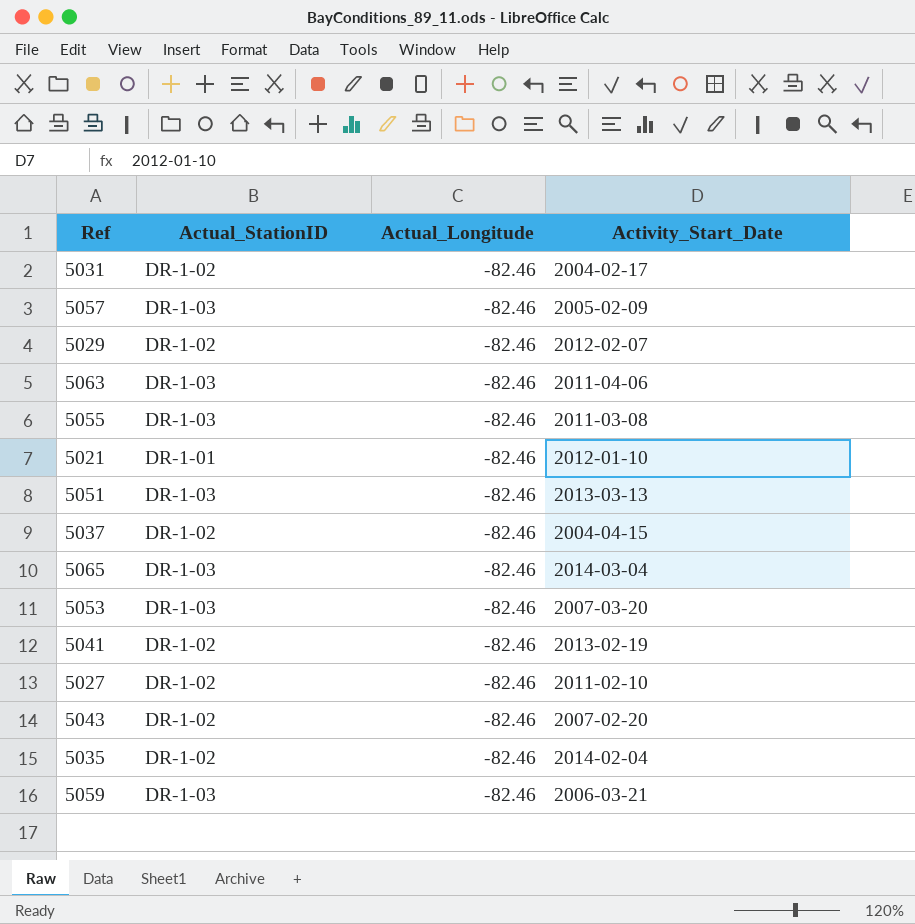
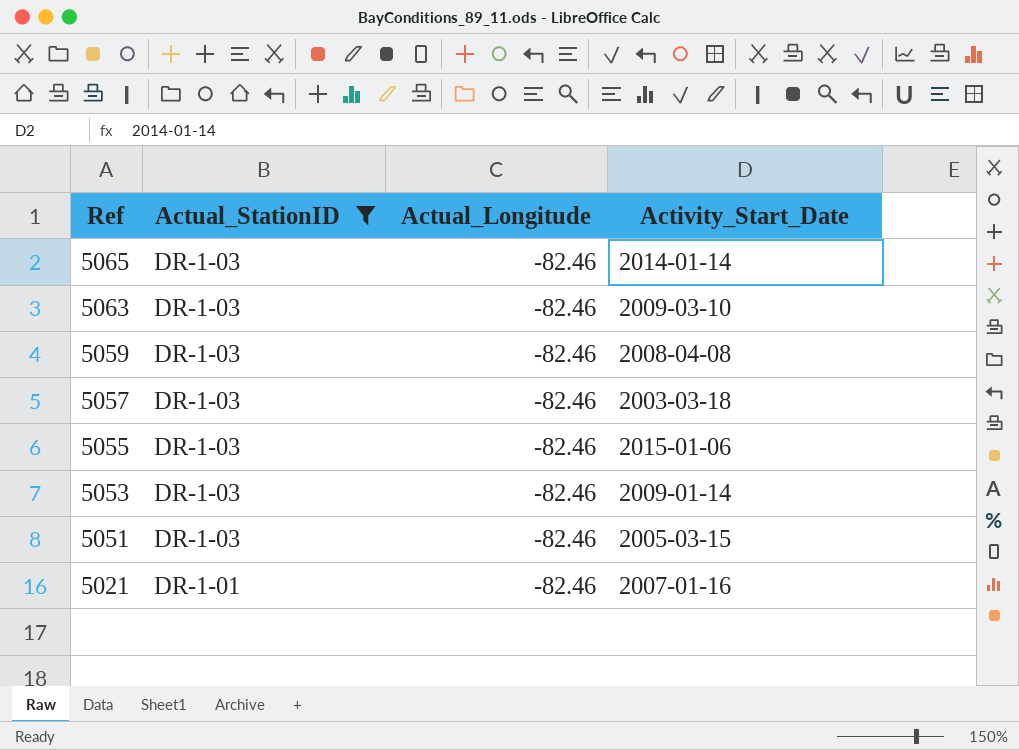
filter: none -> Actual_StationID != DR-1-02
row order: none -> Ref descending
5065 | Activity_Start_Date: 2014-03-04 -> 2014-01-14
5063 | Activity_Start_Date: 2011-04-06 -> 2009-03-10
5059 | Activity_Start_Date: 2006-03-21 -> 2008-04-08
5057 | Activity_Start_Date: 2005-02-09 -> 2003-03-18
5055 | Activity_Start_Date: 2011-03-08 -> 2015-01-06
5053 | Activity_Start_Date: 2007-03-20 -> 2009-01-14
5051 | Activity_Start_Date: 2013-03-13 -> 2005-03-15
5021 | Activity_Start_Date: 2012-01-10 -> 2007-01-16

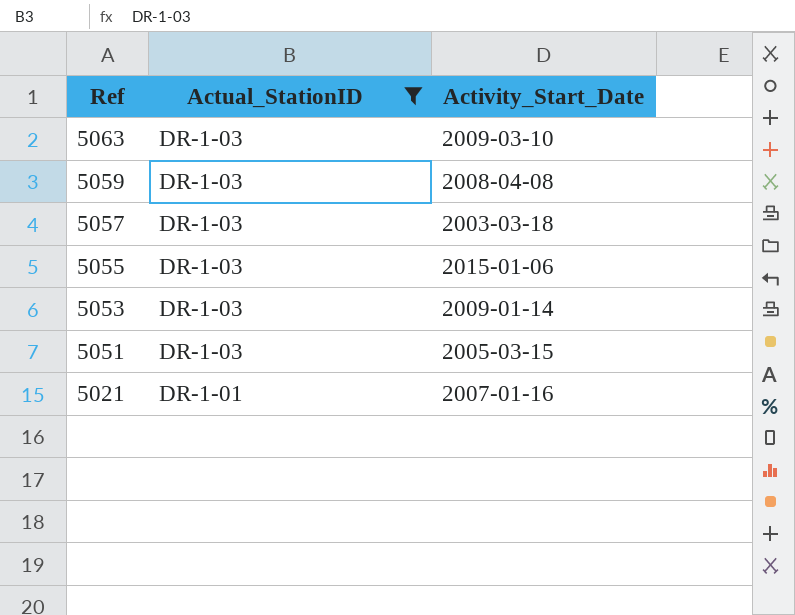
column Actual_Longitude | position: 3 -> none
row 5065: DR-1-03 | -82.46 | 2014-01-14 -> none

